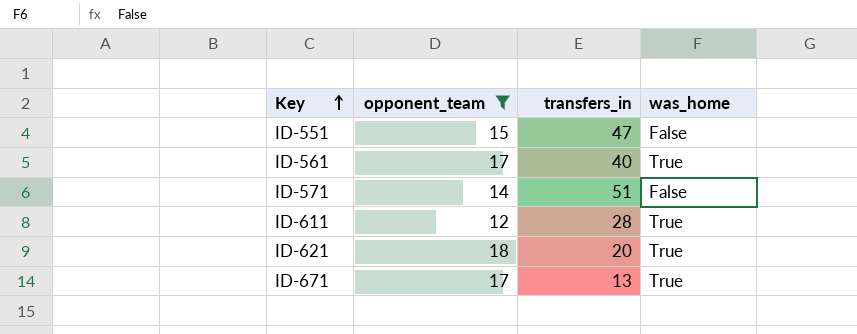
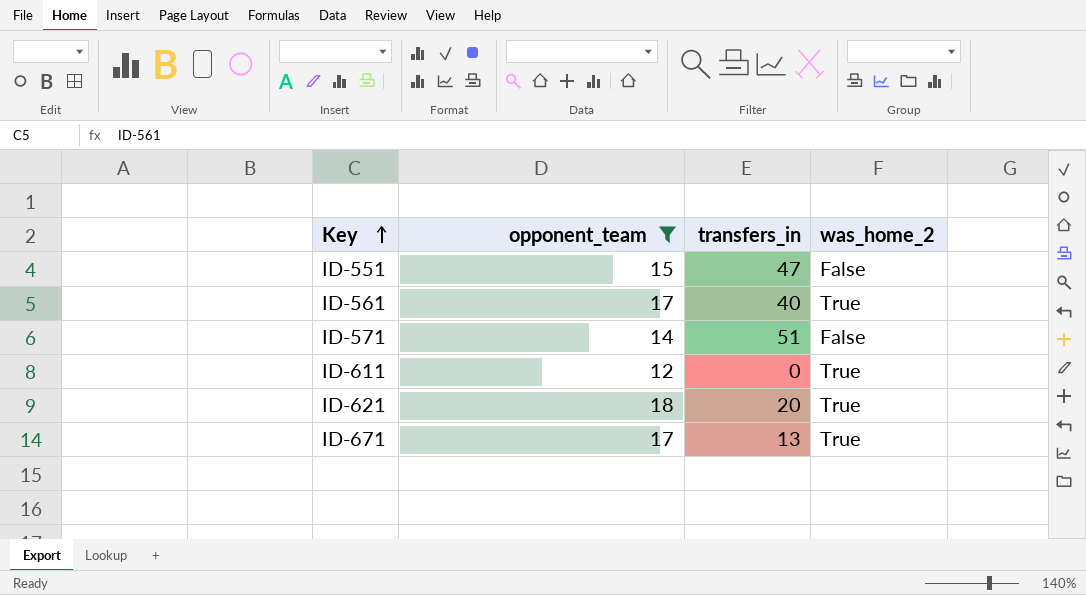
column name: was_home -> was_home_2
ID-611 | transfers_in: 28 -> 0

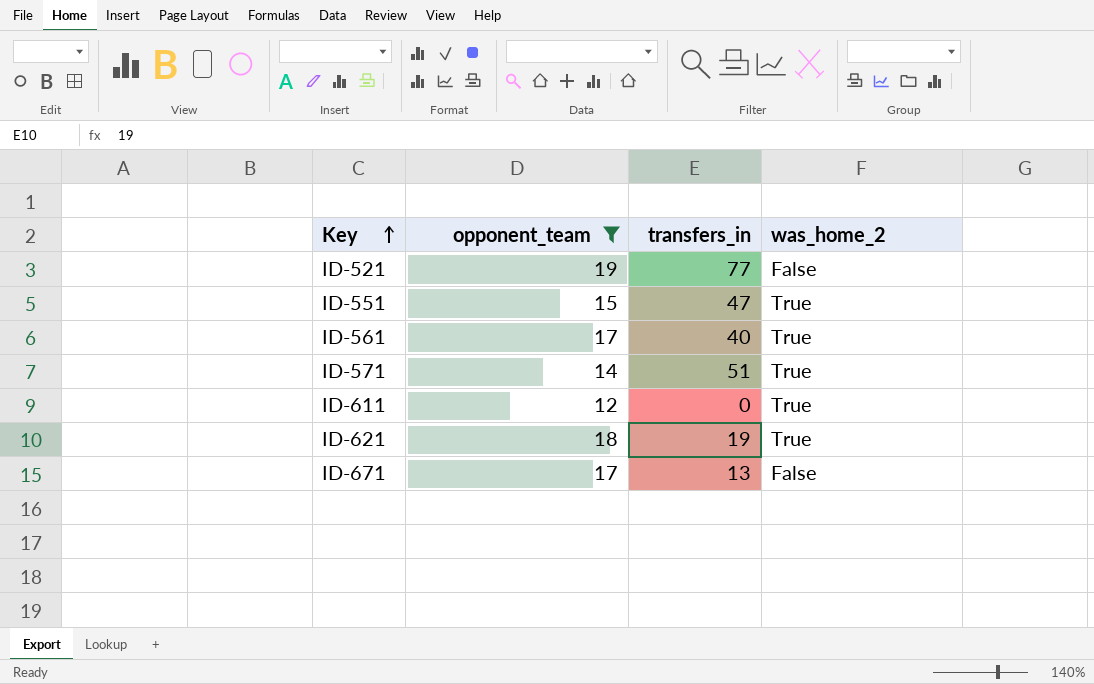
row ID-521: none -> 19 | 77 | False
ID-551 | was_home_2: False -> True
ID-571 | was_home_2: False -> True
ID-621 | transfers_in: 20 -> 19
ID-671 | was_home_2: True -> False

